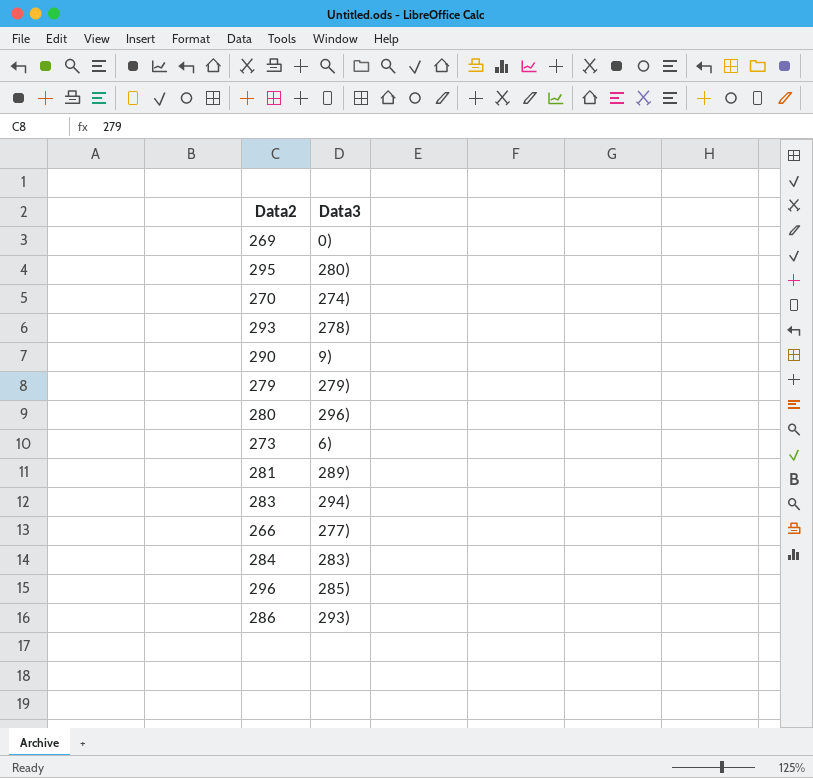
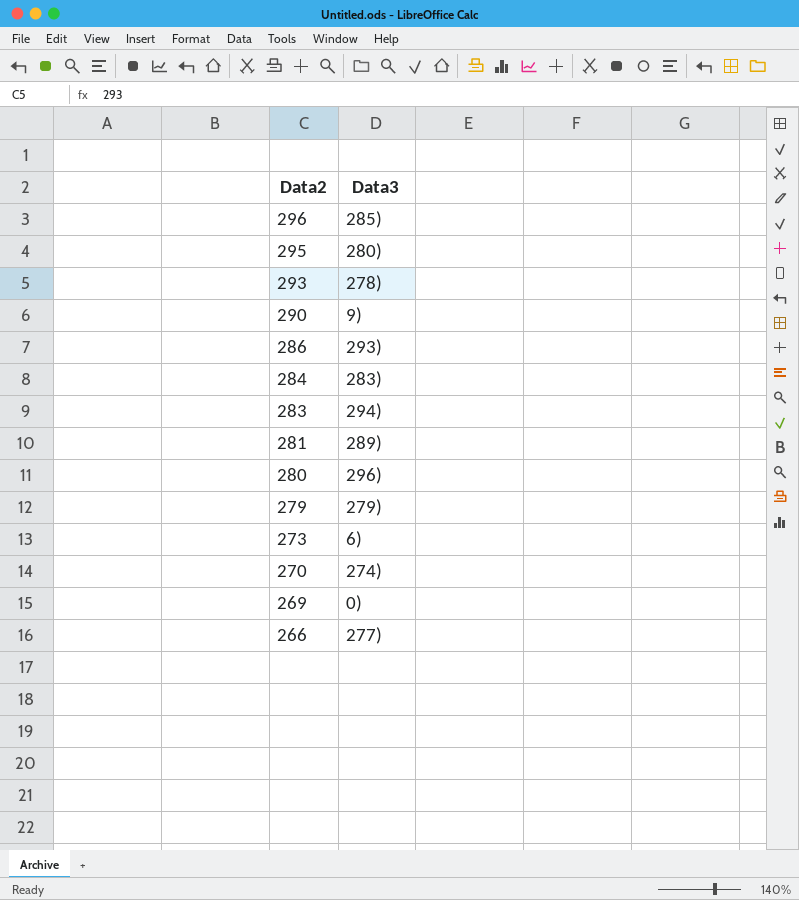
row order: none -> Data2 descending

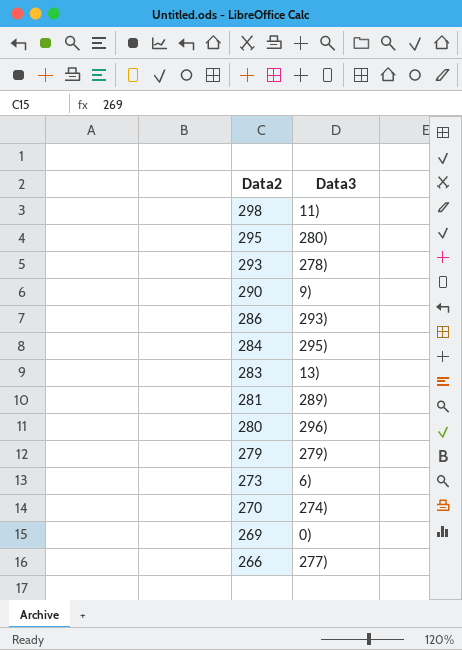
row 296: 285) -> none
row 298: none -> 11)
284 | Data3: 283) -> 295)
283 | Data3: 294) -> 13)

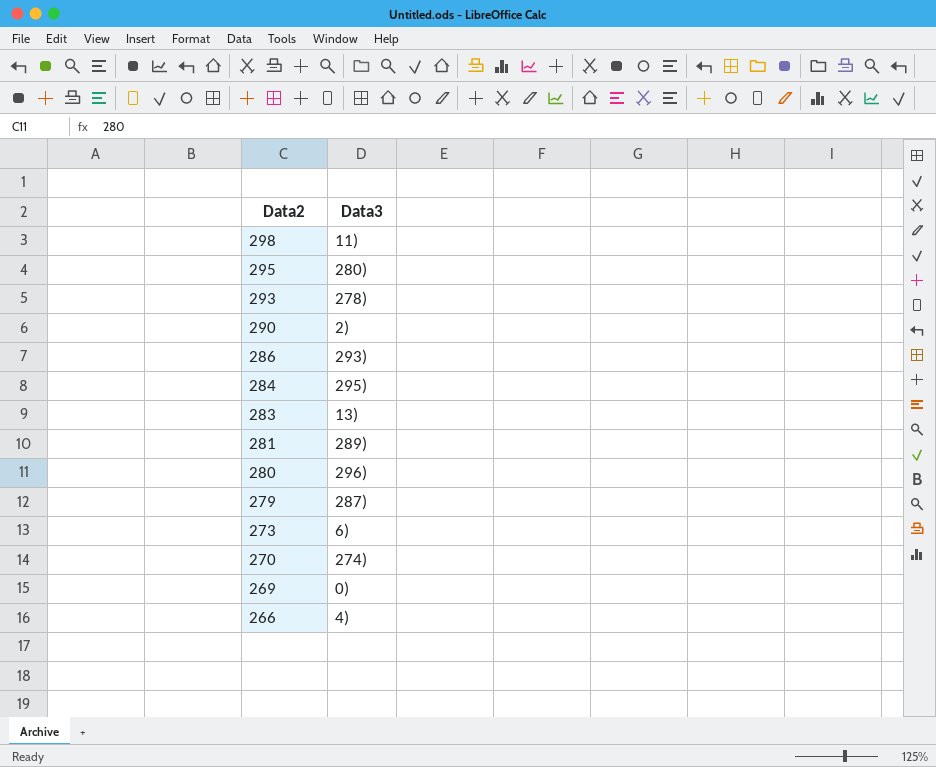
290 | Data3: 9) -> 2)
279 | Data3: 279) -> 287)
266 | Data3: 277) -> 4)

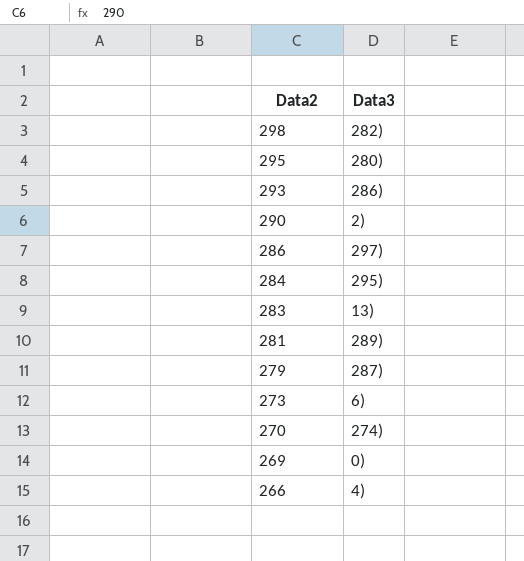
row 280: 296) -> none
298 | Data3: 11) -> 282)
293 | Data3: 278) -> 286)
286 | Data3: 293) -> 297)

